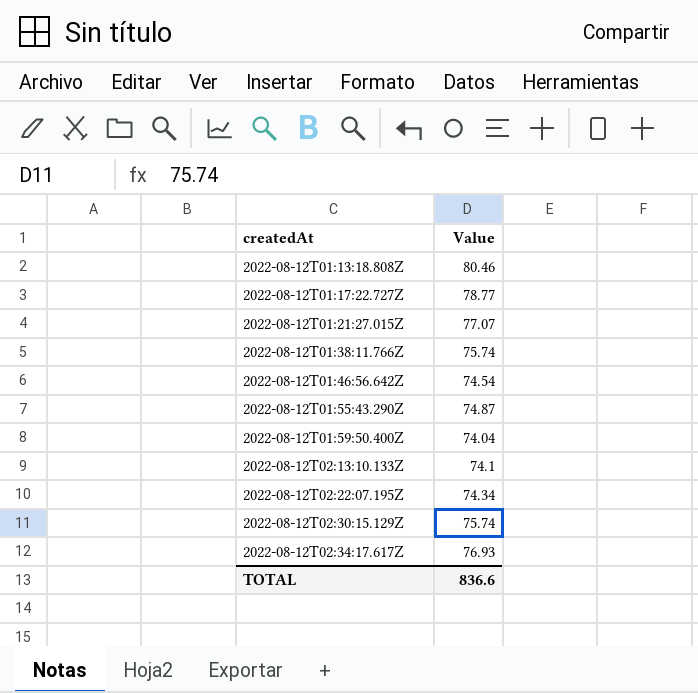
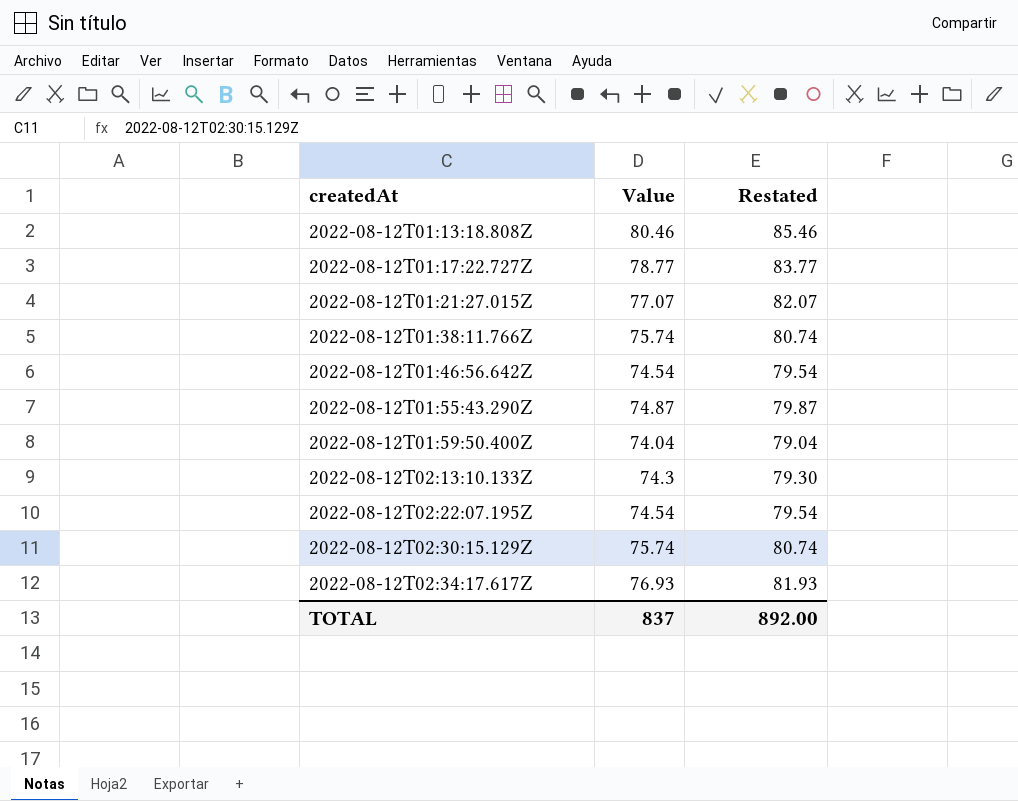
column Restated | formula: none -> [Value] + 5
2022-08-12T02:13:10.133Z | Value: 74.1 -> 74.3
2022-08-12T02:22:07.195Z | Value: 74.34 -> 74.54
TOTAL | Value: 836.6 -> 837

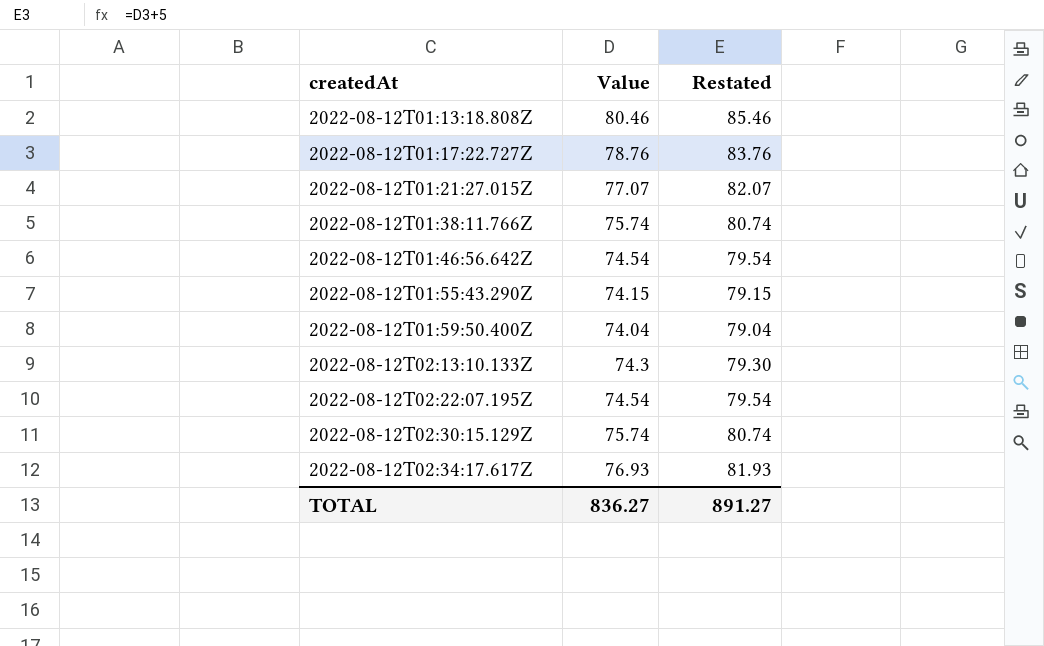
2022-08-12T01:17:22.727Z | Value: 78.77 -> 78.76
2022-08-12T01:17:22.727Z | Restated: 83.77 -> 83.76
2022-08-12T01:55:43.290Z | Value: 74.87 -> 74.15
2022-08-12T01:55:43.290Z | Restated: 79.87 -> 79.15
TOTAL | Value: 837 -> 836.27
TOTAL | Restated: 892.00 -> 891.27

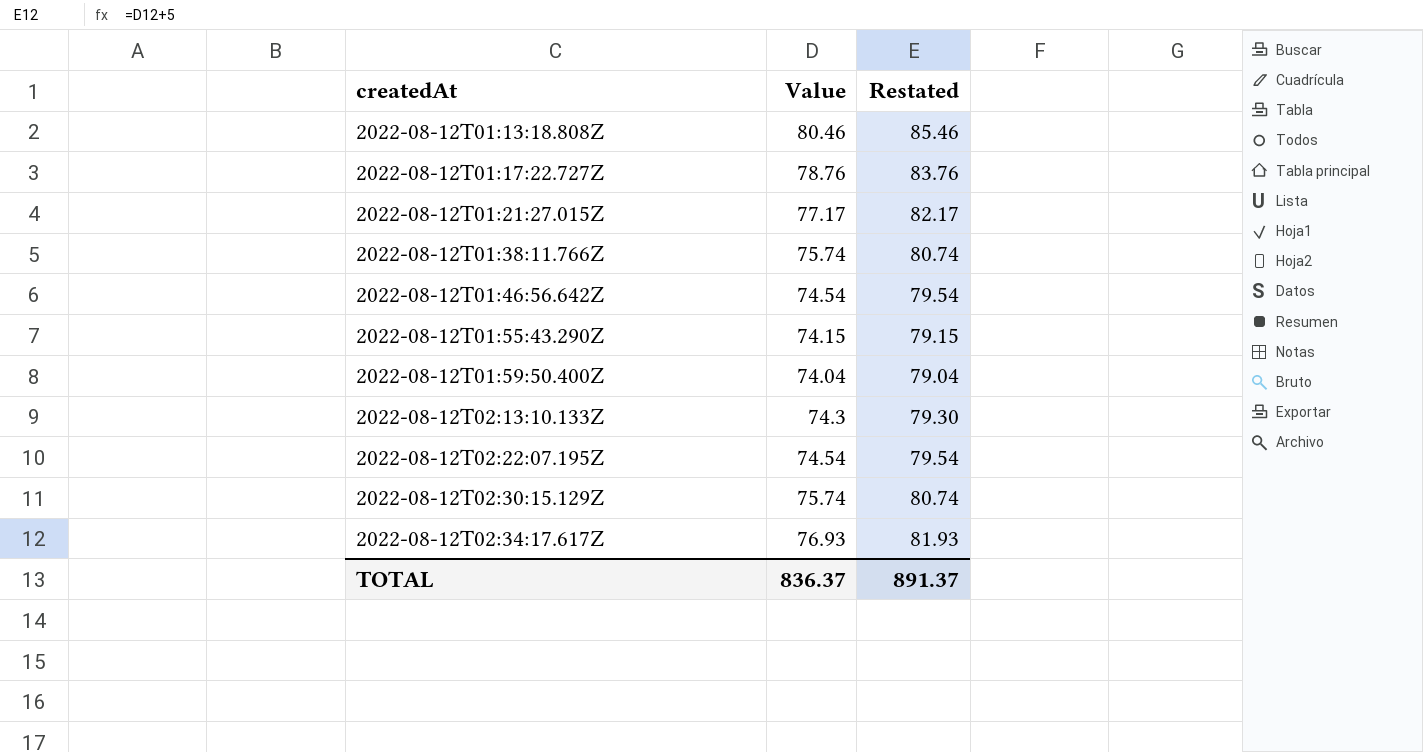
2022-08-12T01:21:27.015Z | Value: 77.07 -> 77.17
2022-08-12T01:21:27.015Z | Restated: 82.07 -> 82.17
TOTAL | Value: 836.27 -> 836.37
TOTAL | Restated: 891.27 -> 891.37

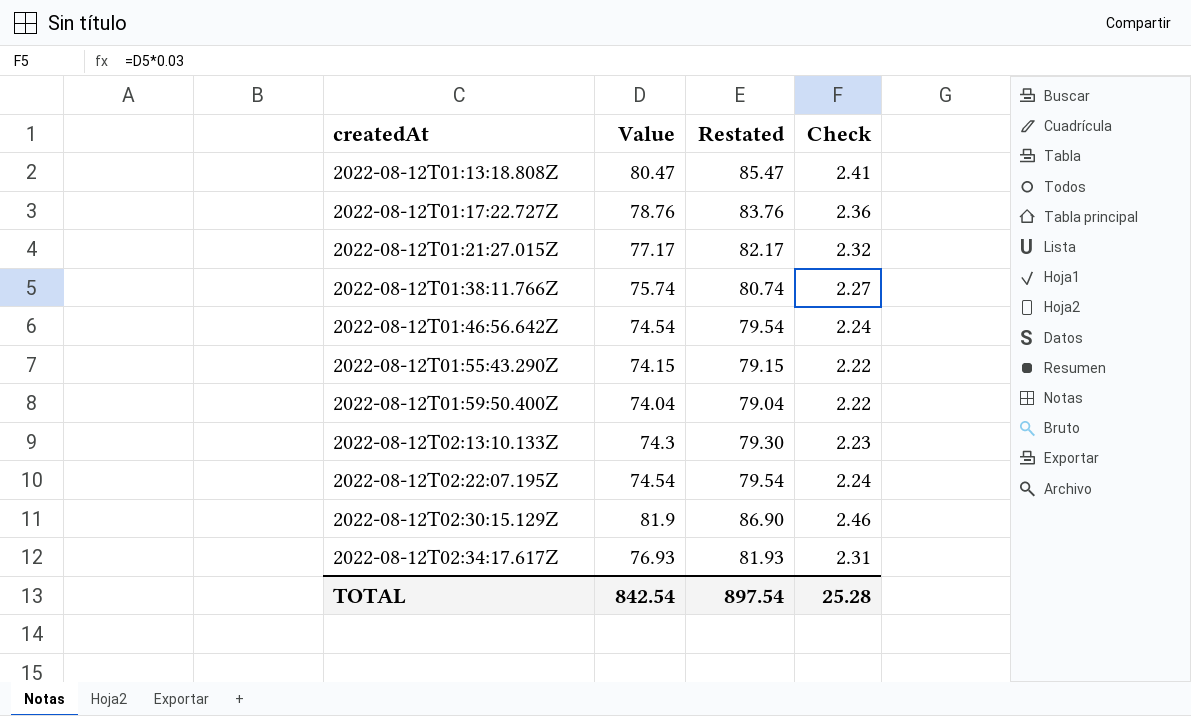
column Check | formula: none -> [Value] * 0.03
2022-08-12T01:13:18.808Z | Value: 80.46 -> 80.47
2022-08-12T01:13:18.808Z | Restated: 85.46 -> 85.47
2022-08-12T02:30:15.129Z | Value: 75.74 -> 81.9
2022-08-12T02:30:15.129Z | Restated: 80.74 -> 86.90
TOTAL | Value: 836.37 -> 842.54
TOTAL | Restated: 891.37 -> 897.54

